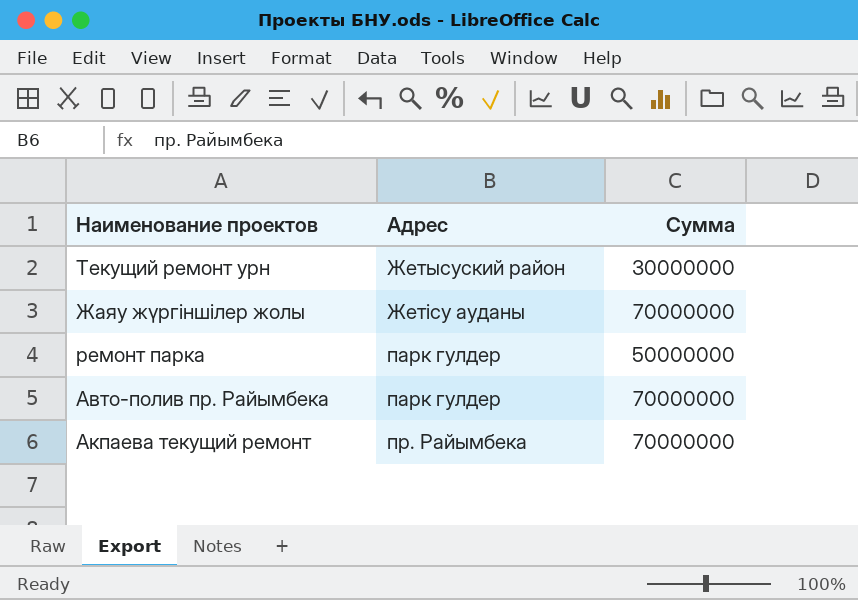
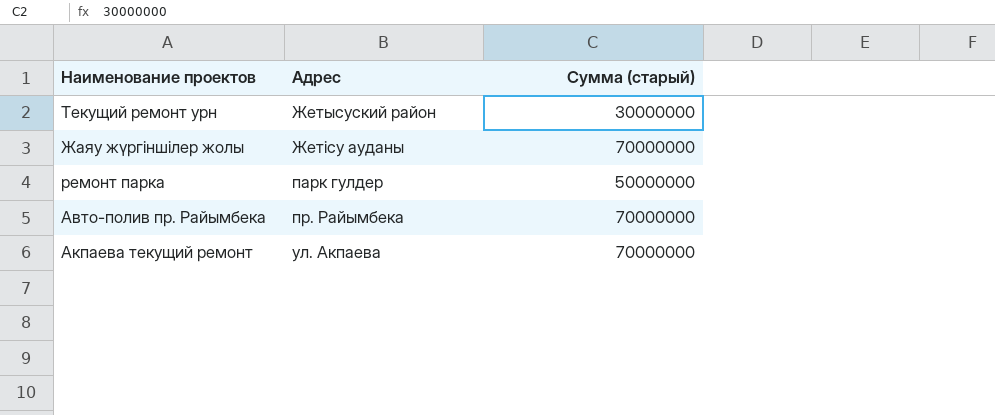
column name: Сумма -> Сумма (старый)
Авто-полив пр. Райымбека | Адрес: парк гулдер -> пр. Райымбека
Акпаева текущий ремонт | Адрес: пр. Райымбека -> ул. Акпаева

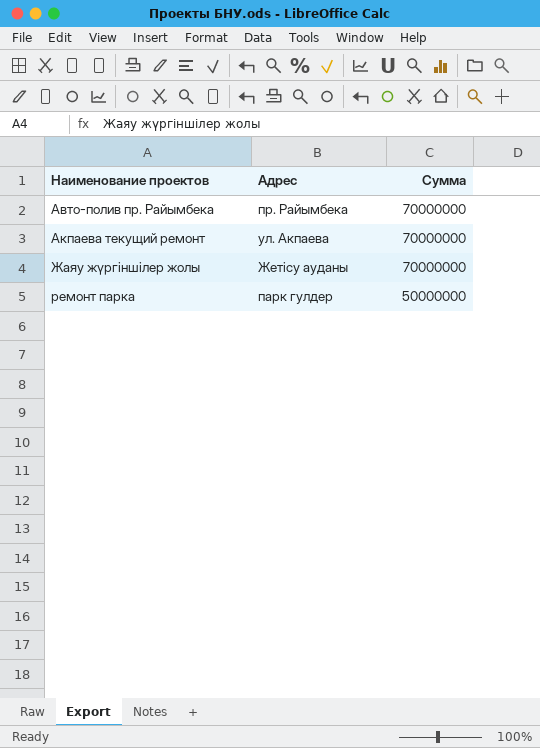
row order: Адрес ascending -> Наименование проектов ascending
column name: Сумма (старый) -> Сумма
row Текущий ремонт урн: Жетысуский район | 30000000 -> none

